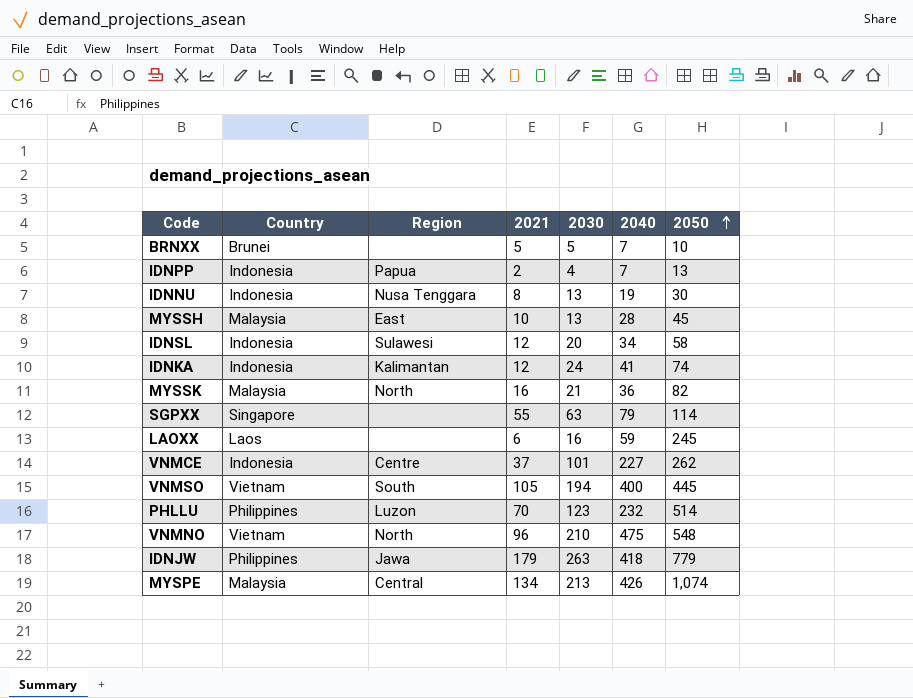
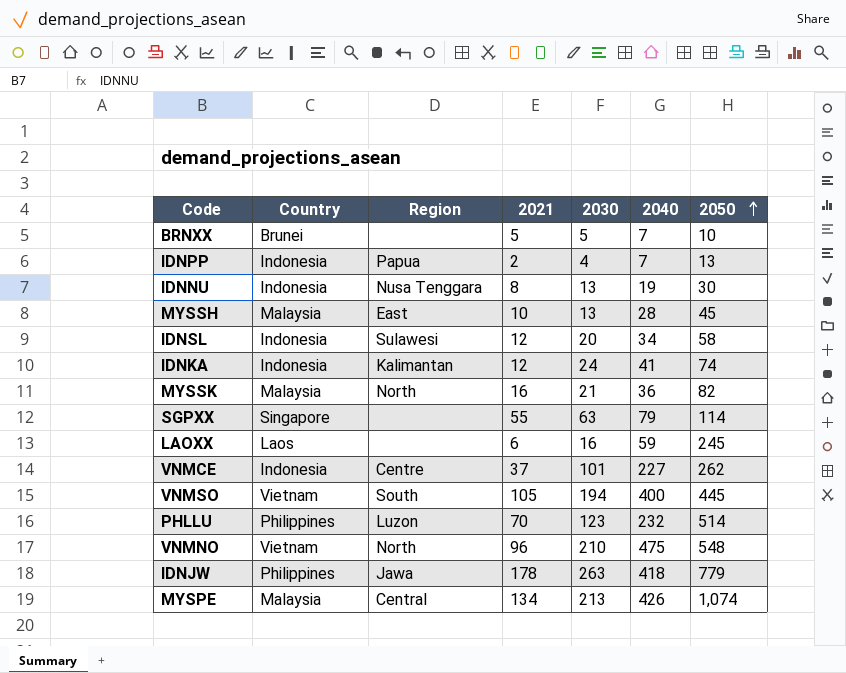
IDNJW | 2021: 179 -> 178

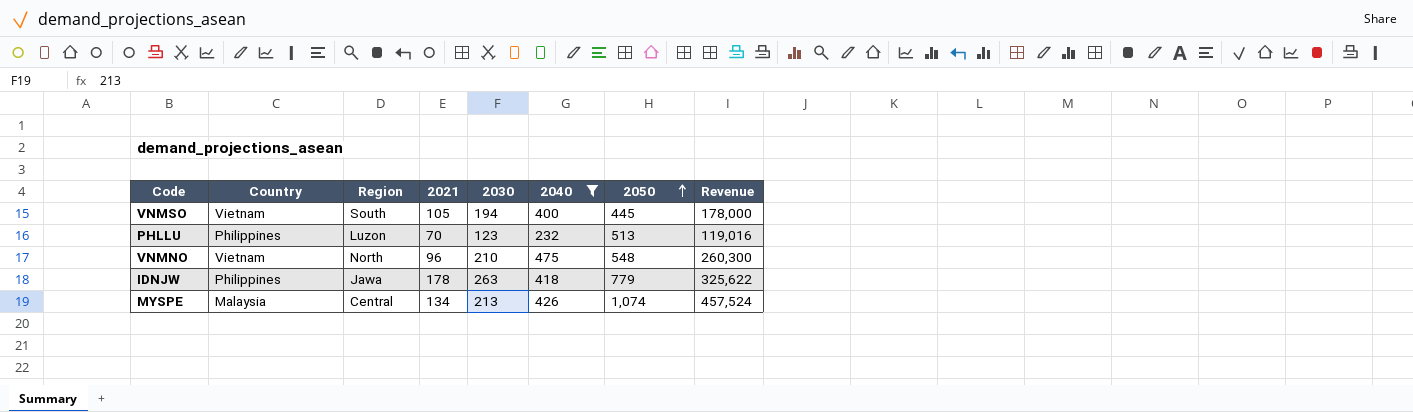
filter: none -> 2040 >= 232
column Revenue | formula: none -> [2040] * [2050]
PHLLU | 2050: 514 -> 513

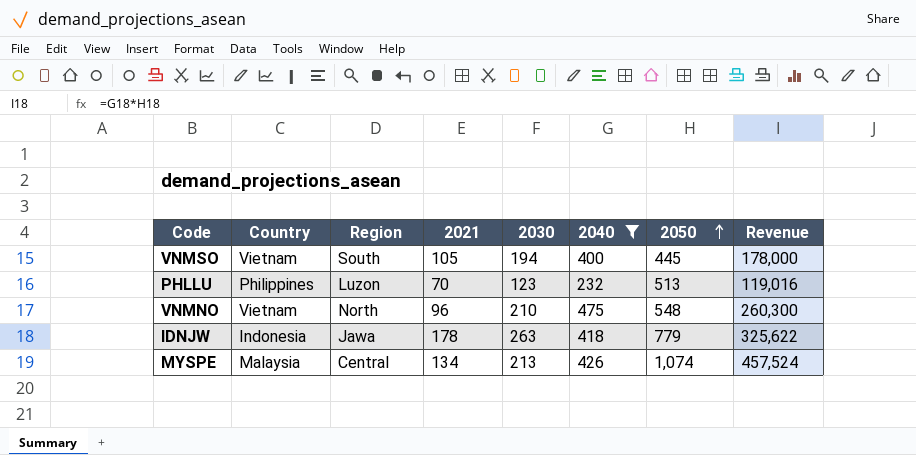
IDNJW | Country: Philippines -> Indonesia

